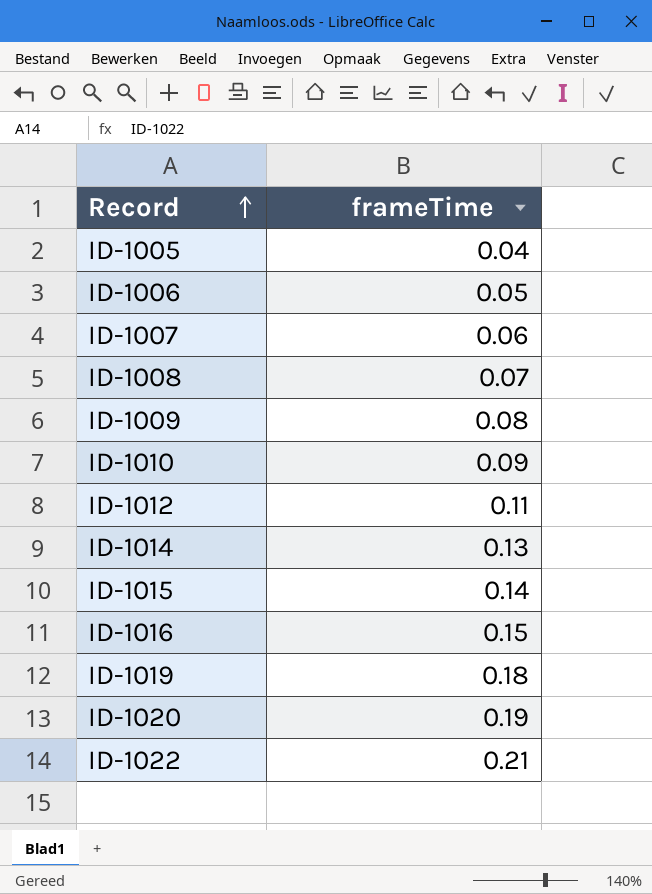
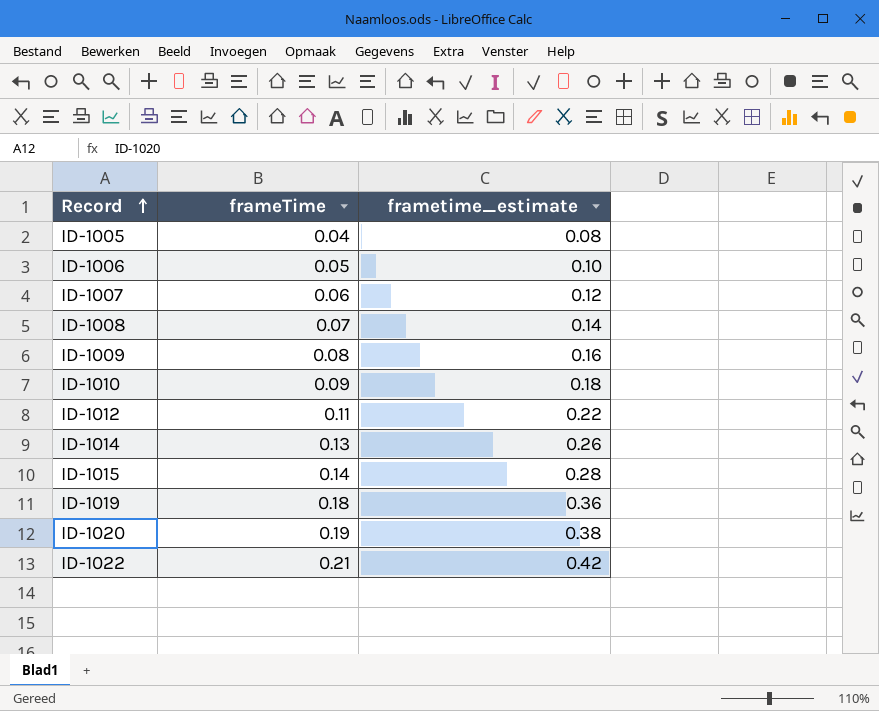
column frametime_estimate | formula: none -> [frameTime] * 2
row ID-1016: 0.15 -> none

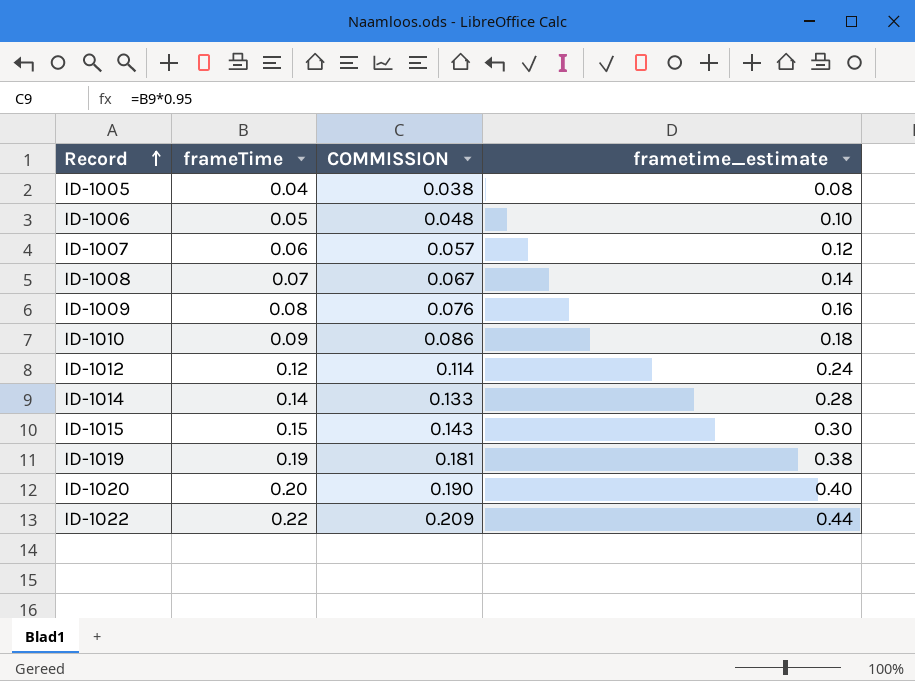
column COMMISSION | formula: none -> [frameTime] * 0.95
ID-1012 | frameTime: 0.11 -> 0.12
ID-1012 | frametime_estimate: 0.22 -> 0.24
ID-1014 | frameTime: 0.13 -> 0.14
ID-1014 | frametime_estimate: 0.26 -> 0.28
ID-1015 | frameTime: 0.14 -> 0.15
ID-1015 | frametime_estimate: 0.28 -> 0.30
ID-1019 | frameTime: 0.18 -> 0.19
ID-1019 | frametime_estimate: 0.36 -> 0.38
ID-1020 | frameTime: 0.19 -> 0.20
ID-1020 | frametime_estimate: 0.38 -> 0.40
ID-1022 | frameTime: 0.21 -> 0.22
ID-1022 | frametime_estimate: 0.42 -> 0.44

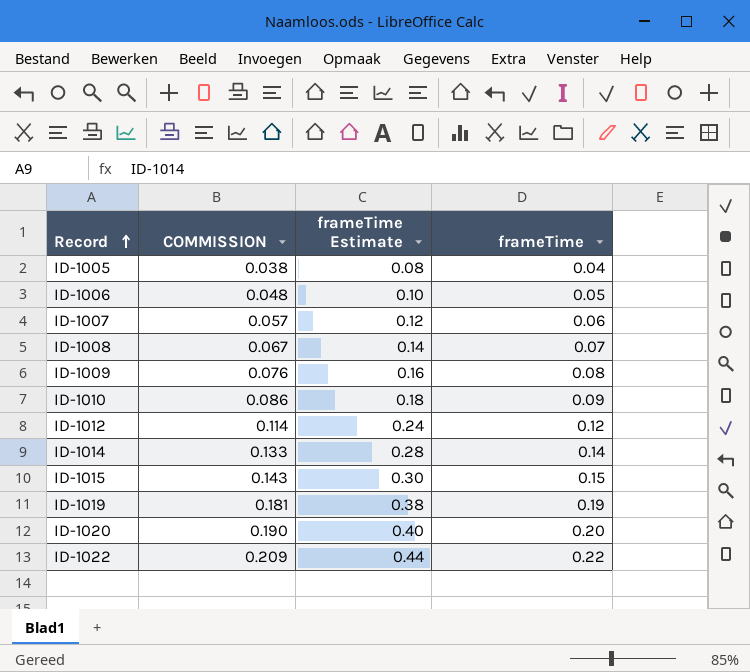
column name: frametime_estimate -> frameTime Estimate
column frameTime | position: 2 -> 4

